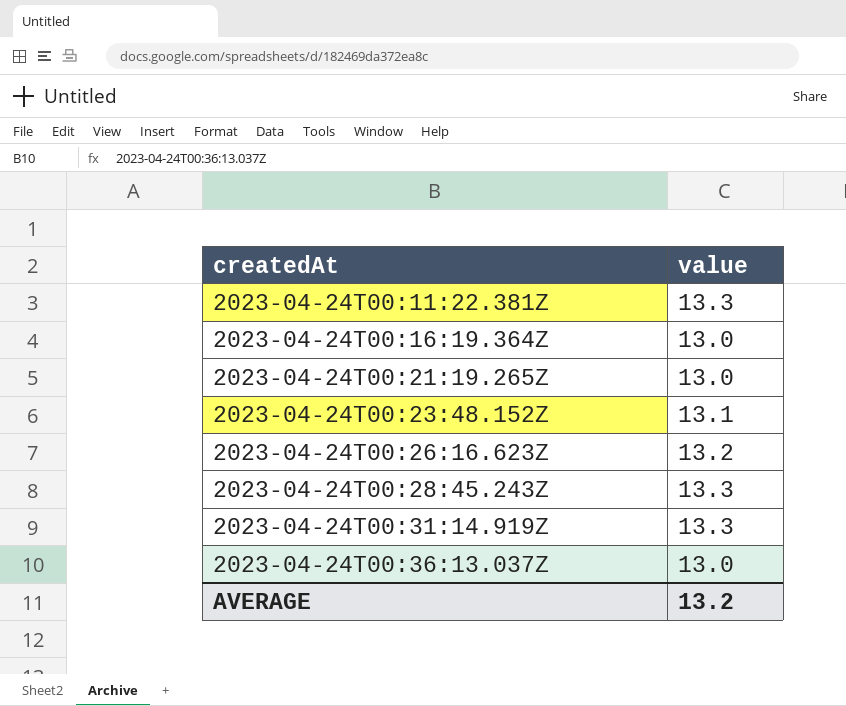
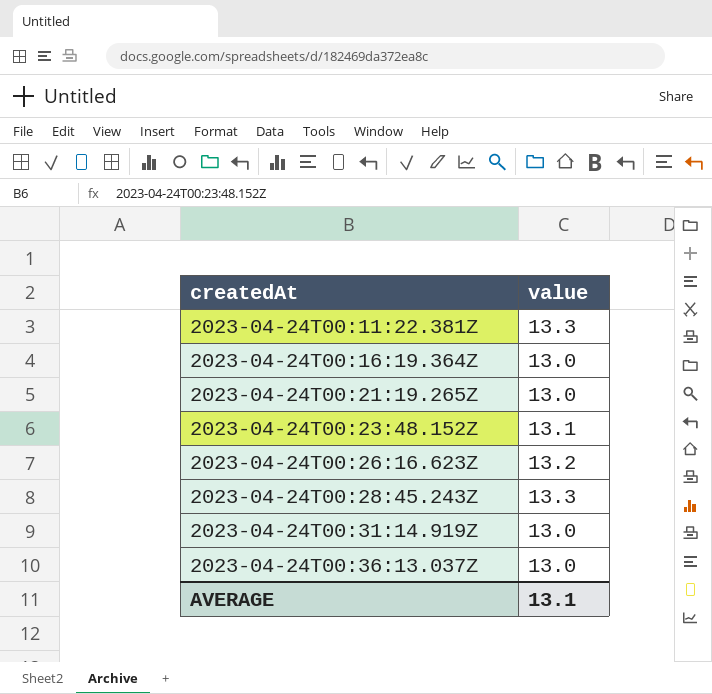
2023-04-24T00:31:14.919Z | value: 13.3 -> 13.0
AVERAGE | value: 13.2 -> 13.1

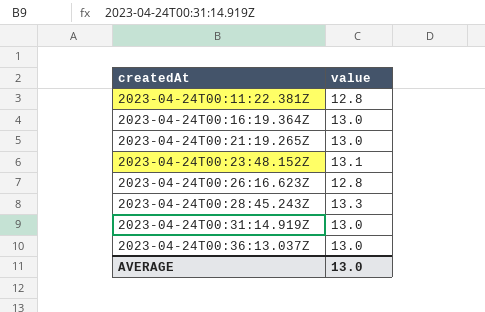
2023-04-24T00:11:22.381Z | value: 13.3 -> 12.8
2023-04-24T00:26:16.623Z | value: 13.2 -> 12.8
AVERAGE | value: 13.1 -> 13.0

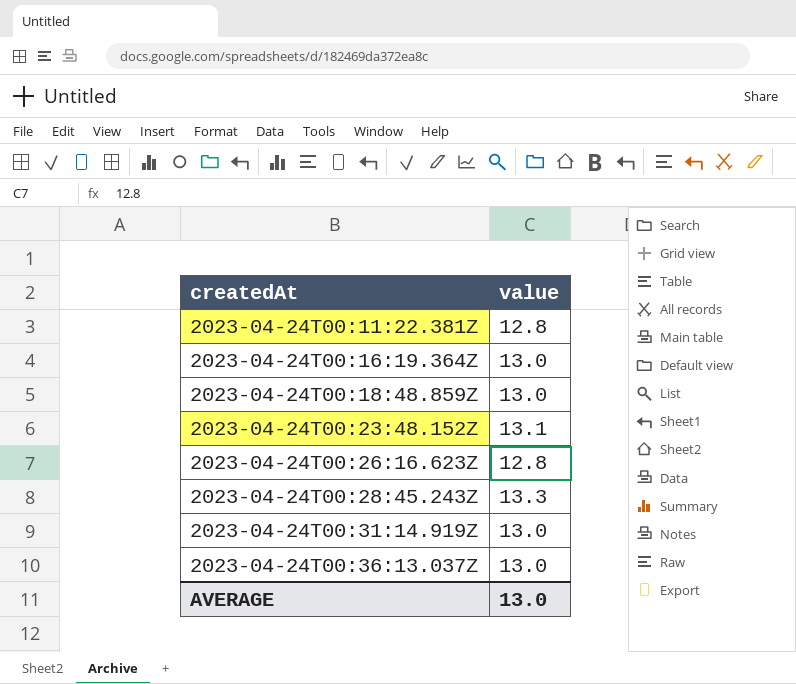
row 2023-04-24T00:21:19.265Z: 13.0 -> none
row 2023-04-24T00:18:48.859Z: none -> 13.0

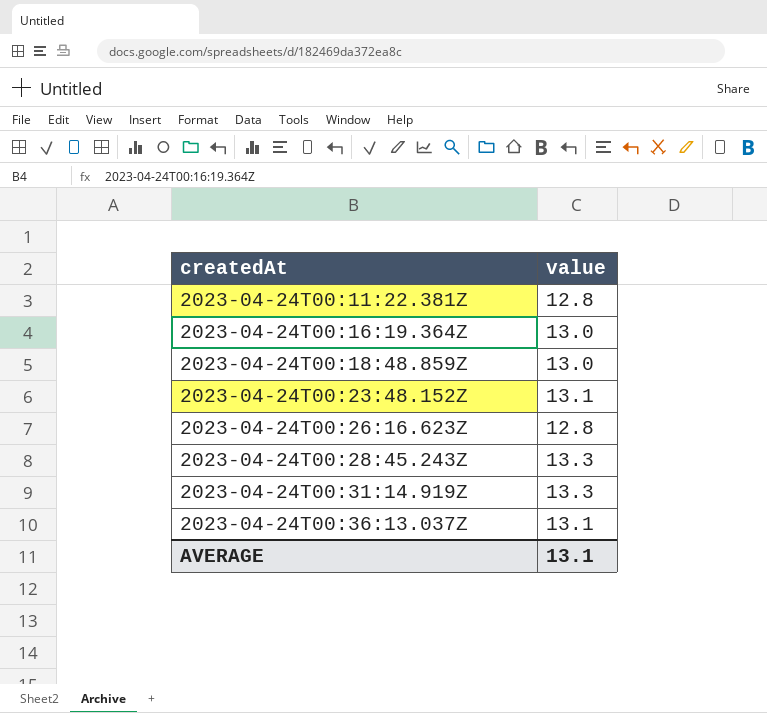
2023-04-24T00:31:14.919Z | value: 13.0 -> 13.3
2023-04-24T00:36:13.037Z | value: 13.0 -> 13.1
AVERAGE | value: 13.0 -> 13.1

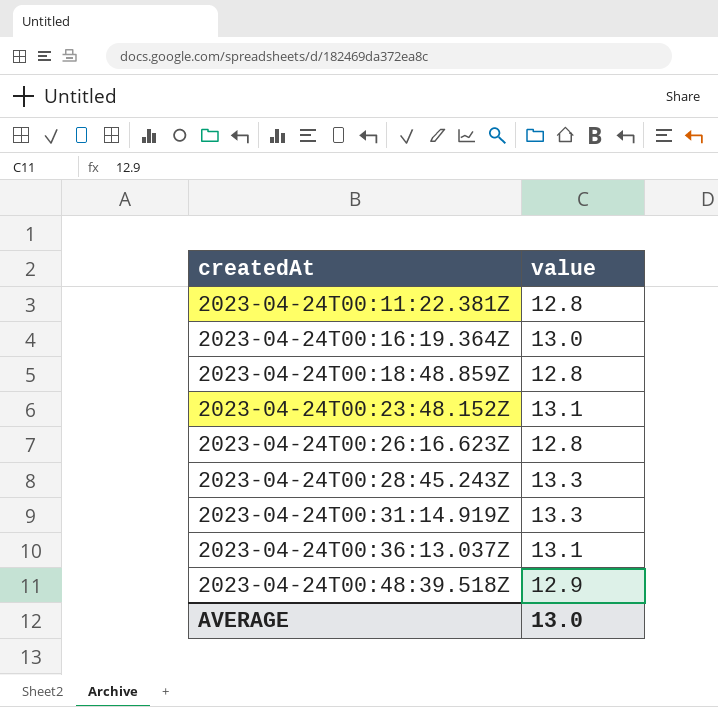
2023-04-24T00:18:48.859Z | value: 13.0 -> 12.8
row 2023-04-24T00:48:39.518Z: none -> 12.9
AVERAGE | value: 13.1 -> 13.0

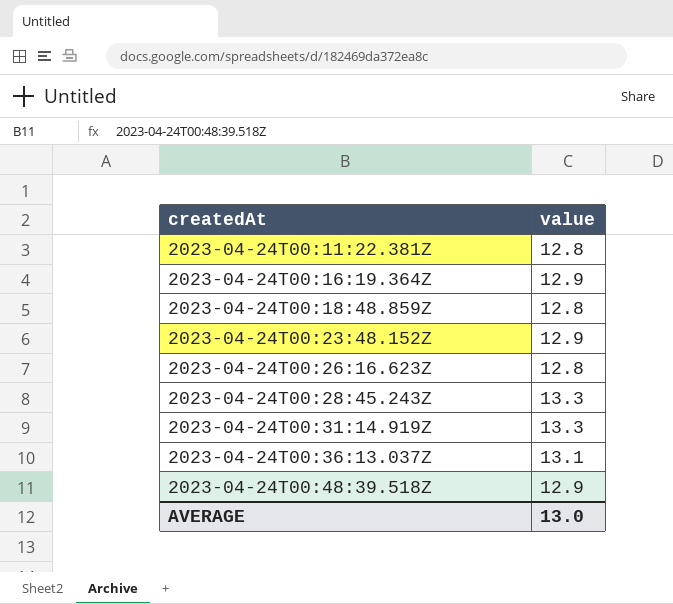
2023-04-24T00:16:19.364Z | value: 13.0 -> 12.9
2023-04-24T00:23:48.152Z | value: 13.1 -> 12.9

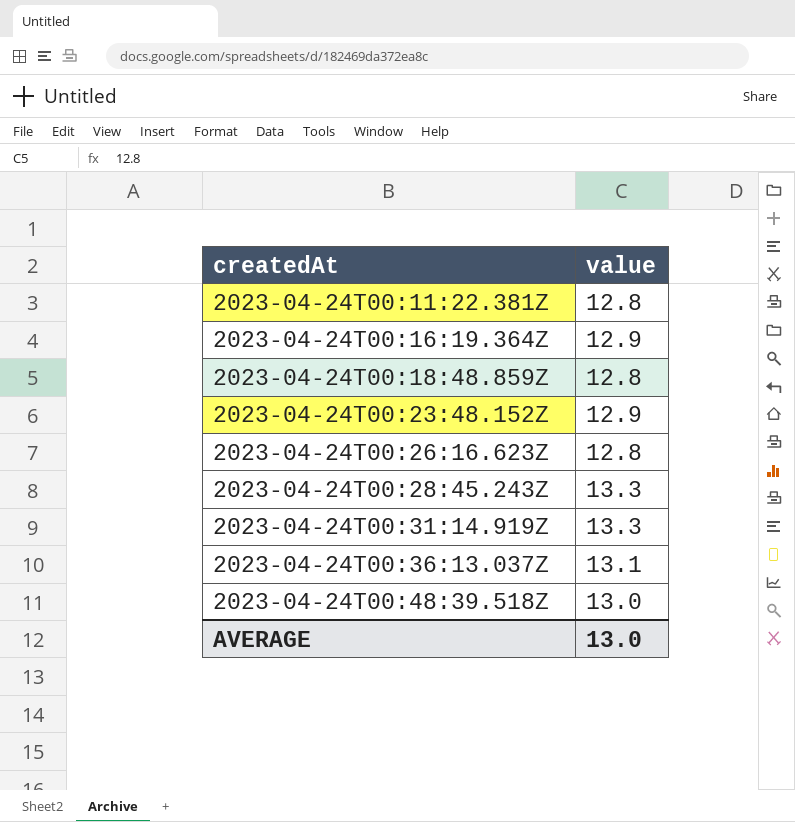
2023-04-24T00:48:39.518Z | value: 12.9 -> 13.0

